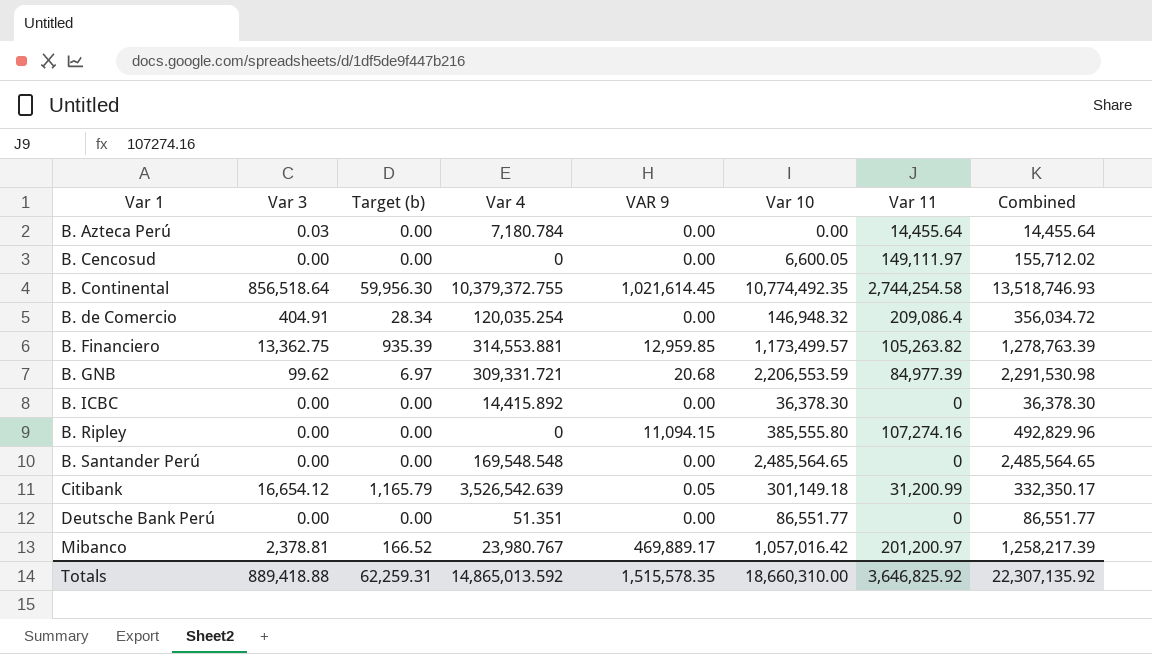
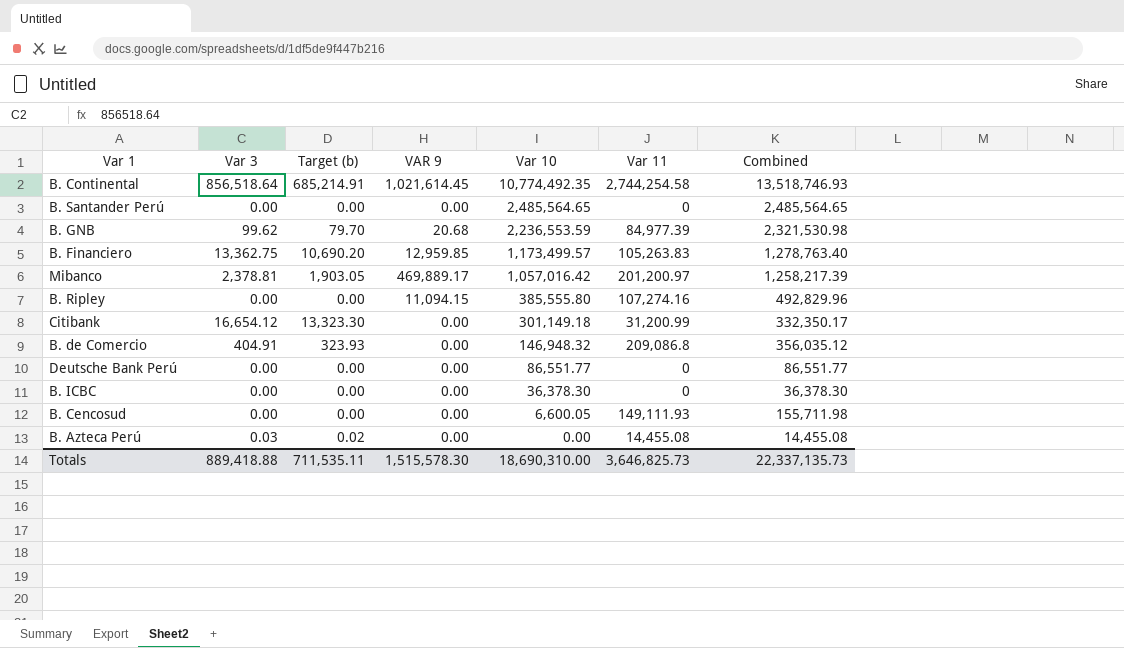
row order: Var 1 ascending -> Var 10 descending
column Var 4 | position: 4 -> none
column Target (b) | formula: [Var 3] * 0.07 -> [Var 3] * 0.8
B. GNB | Var 10: 2,206,553.59 -> 2,236,553.59
B. GNB | Combined: 2,291,530.98 -> 2,321,530.98
B. Financiero | Var 11: 105,263.82 -> 105,263.83
B. Financiero | Combined: 1,278,763.39 -> 1,278,763.40
Citibank | VAR 9: 0.05 -> 0.00
B. de Comercio | Var 11: 209,086.4 -> 209,086.8
B. de Comercio | Combined: 356,034.72 -> 356,035.12
B. Cencosud | Var 11: 149,111.97 -> 149,111.93
B. Cencosud | Combined: 155,712.02 -> 155,711.98
B. Azteca Perú | Var 11: 14,455.64 -> 14,455.08
B. Azteca Perú | Combined: 14,455.64 -> 14,455.08
Totals | Target (b): 62,259.31 -> 711,535.11
Totals | VAR 9: 1,515,578.35 -> 1,515,578.30
Totals | Var 10: 18,660,310.00 -> 18,690,310.00
Totals | Var 11: 3,646,825.92 -> 3,646,825.73
Totals | Combined: 22,307,135.92 -> 22,337,135.73

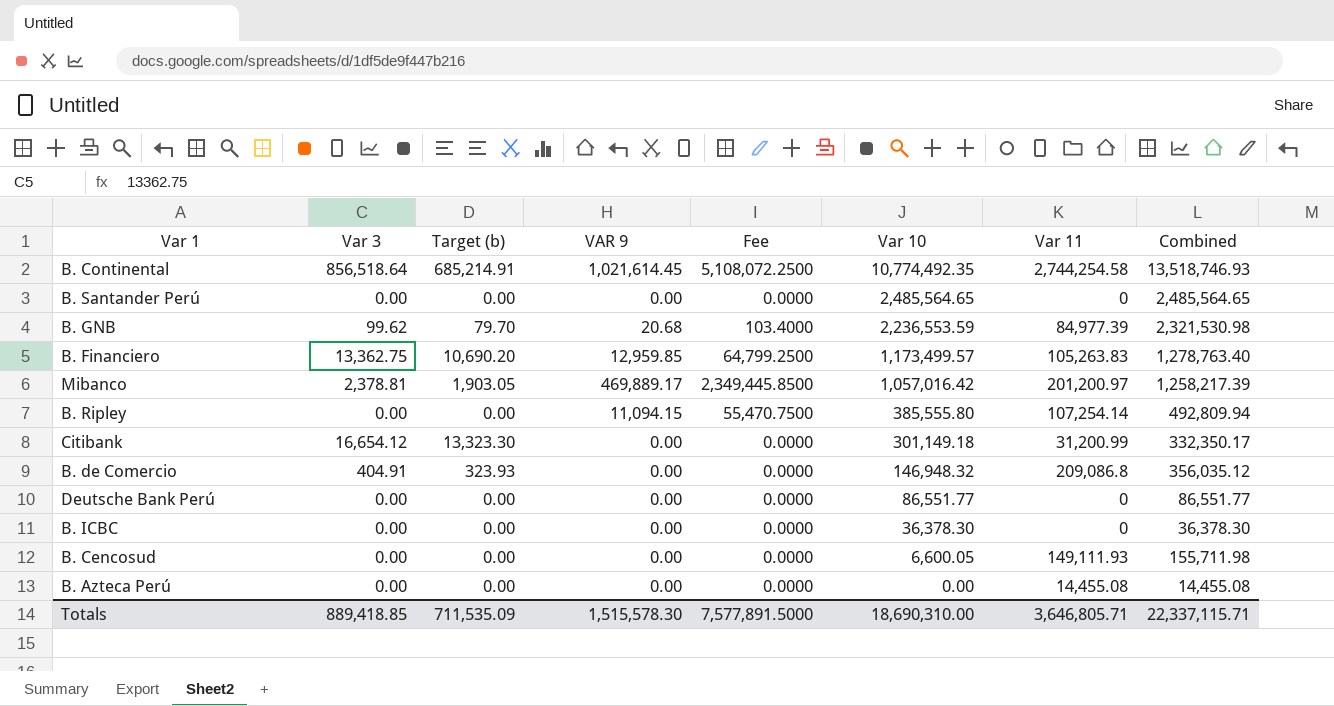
column Fee | formula: none -> [VAR 9] * 5
B. Ripley | Var 11: 107,274.16 -> 107,254.14
B. Ripley | Combined: 492,829.96 -> 492,809.94
B. Azteca Perú | Var 3: 0.03 -> 0.00
B. Azteca Perú | Target (b): 0.02 -> 0.00
Totals | Var 3: 889,418.88 -> 889,418.85
Totals | Target (b): 711,535.11 -> 711,535.09
Totals | Var 11: 3,646,825.73 -> 3,646,805.71
Totals | Combined: 22,337,135.73 -> 22,337,115.71

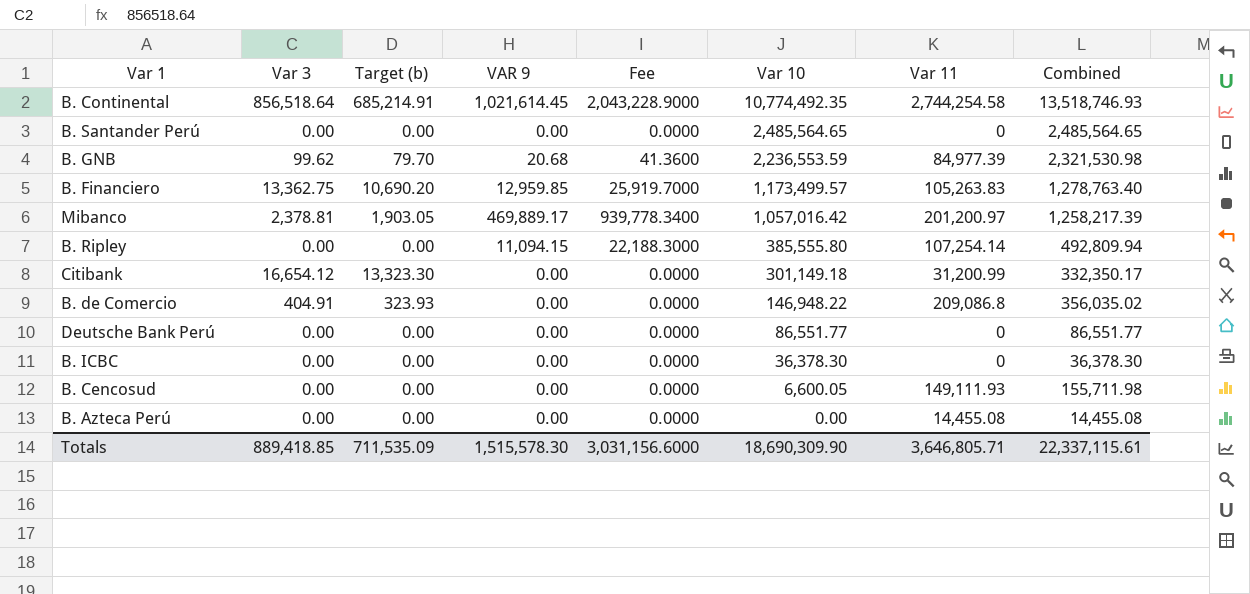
column Fee | formula: [VAR 9] * 5 -> [VAR 9] * 2
B. de Comercio | Var 10: 146,948.32 -> 146,948.22
B. de Comercio | Combined: 356,035.12 -> 356,035.02
Totals | Fee: 7,577,891.5000 -> 3,031,156.6000
Totals | Var 10: 18,690,310.00 -> 18,690,309.90
Totals | Combined: 22,337,115.71 -> 22,337,115.61

